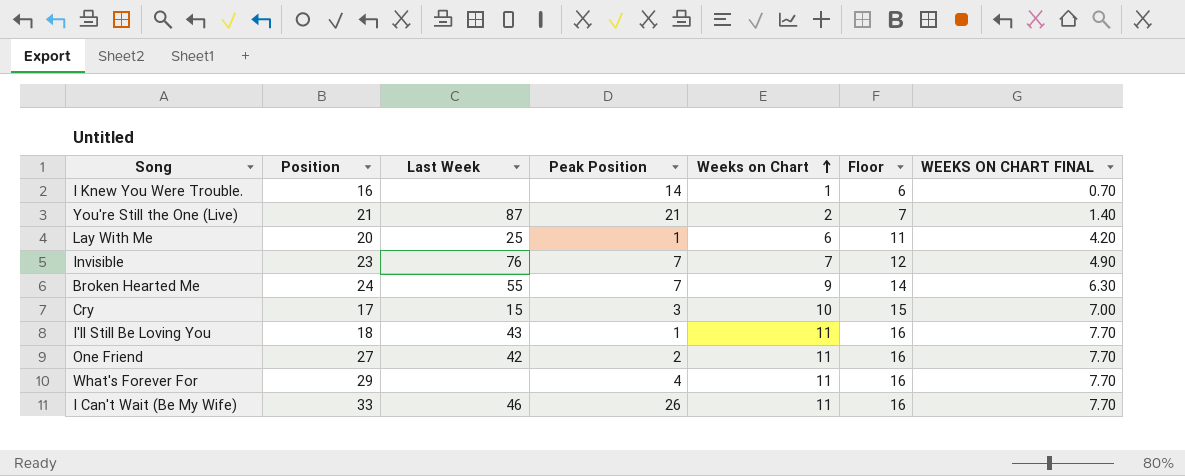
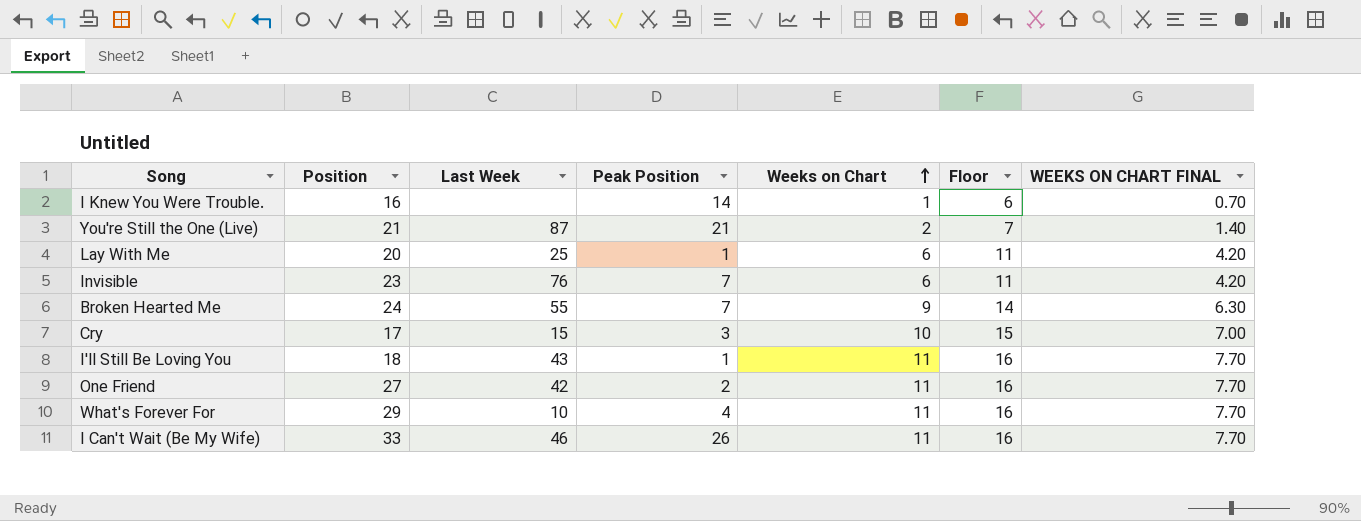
Invisible | Weeks on Chart: 7 -> 6
Invisible | Floor: 12 -> 11
Invisible | WEEKS ON CHART FINAL: 4.90 -> 4.20
What's Forever For | Last Week: none -> 10

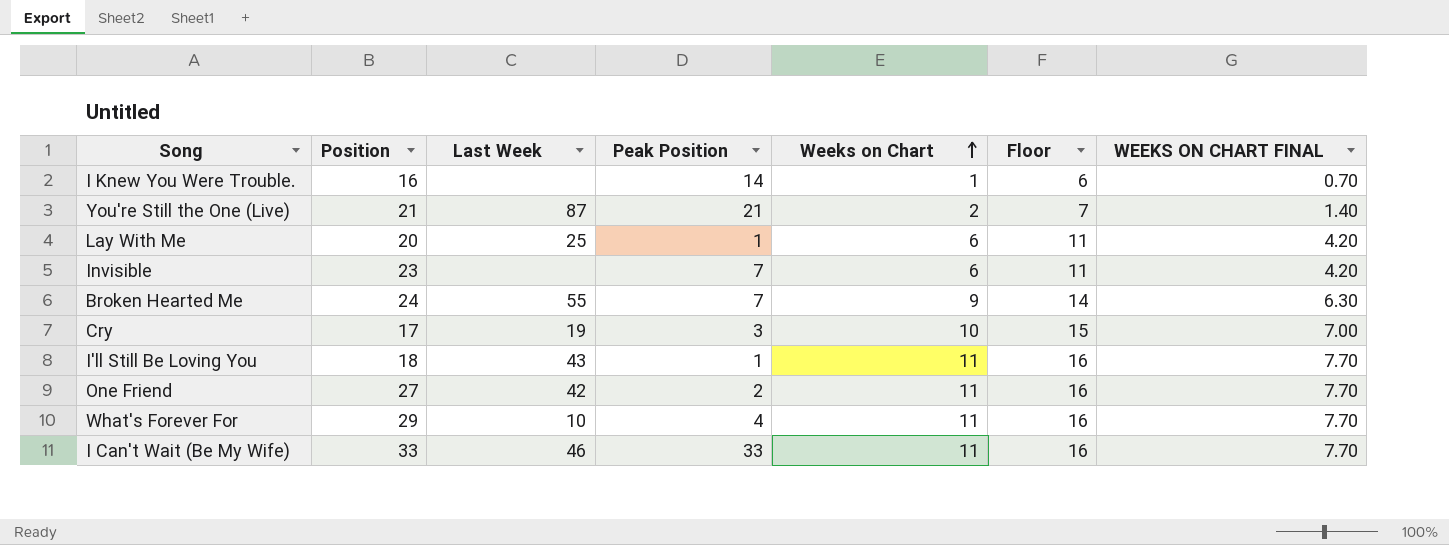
Invisible | Last Week: 76 -> none
Cry | Last Week: 15 -> 19
I Can't Wait (Be My Wife) | Peak Position: 26 -> 33

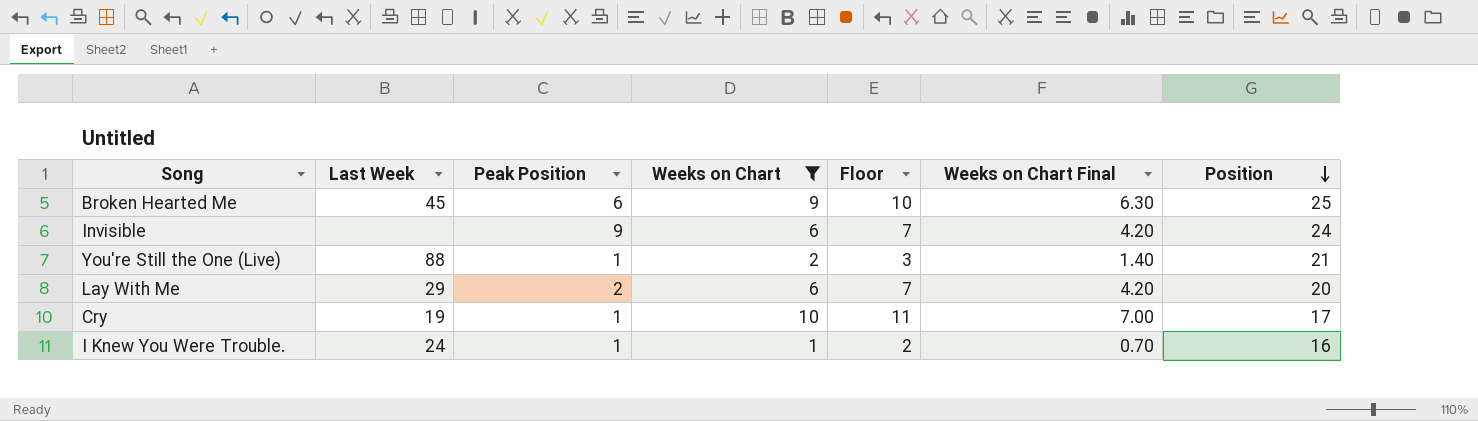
filter: none -> Weeks on Chart != 11
row order: Weeks on Chart ascending -> Position descending
column Floor | formula: [Weeks on Chart] + 5 -> [Weeks on Chart] + 1
column name: WEEKS ON CHART FINAL -> Weeks on Chart Final
column Position | position: 2 -> 7
Broken Hearted Me | Last Week: 55 -> 45
Broken Hearted Me | Peak Position: 7 -> 6
Broken Hearted Me | Position: 24 -> 25
Invisible | Peak Position: 7 -> 9
Invisible | Position: 23 -> 24
You're Still the One (Live) | Last Week: 87 -> 88
You're Still the One (Live) | Peak Position: 21 -> 1
Lay With Me | Last Week: 25 -> 29
Lay With Me | Peak Position: 1 -> 2
Cry | Peak Position: 3 -> 1
I Knew You Were Trouble. | Last Week: none -> 24
I Knew You Were Trouble. | Peak Position: 14 -> 1

